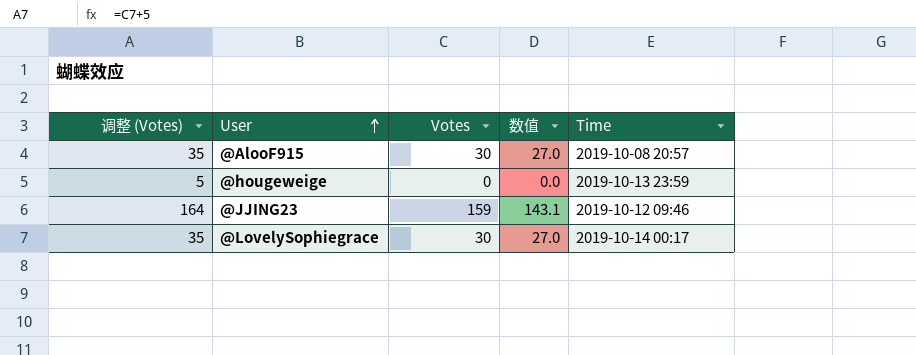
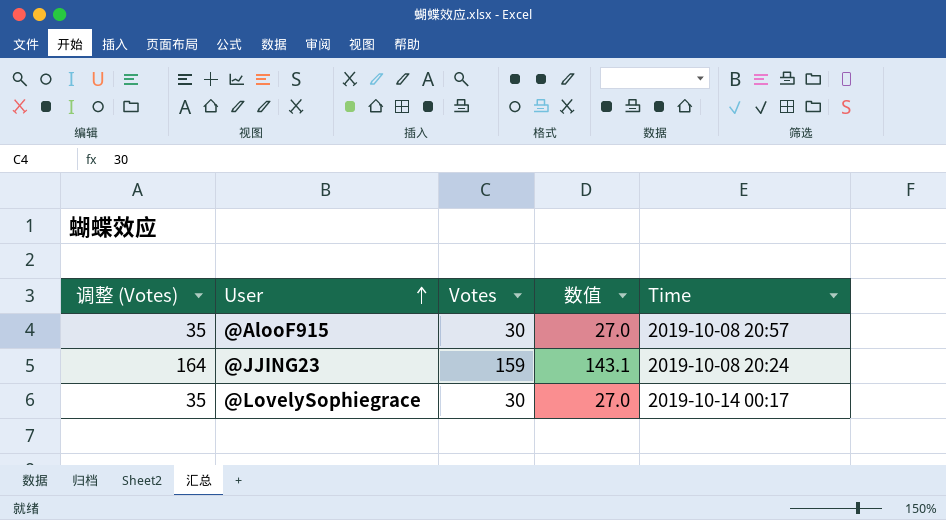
row @hougeweige: 5 | 0 | 0.0 | 2019-10-13 23:59 -> none
@JJING23 | Time: 2019-10-12 09:46 -> 2019-10-08 20:24

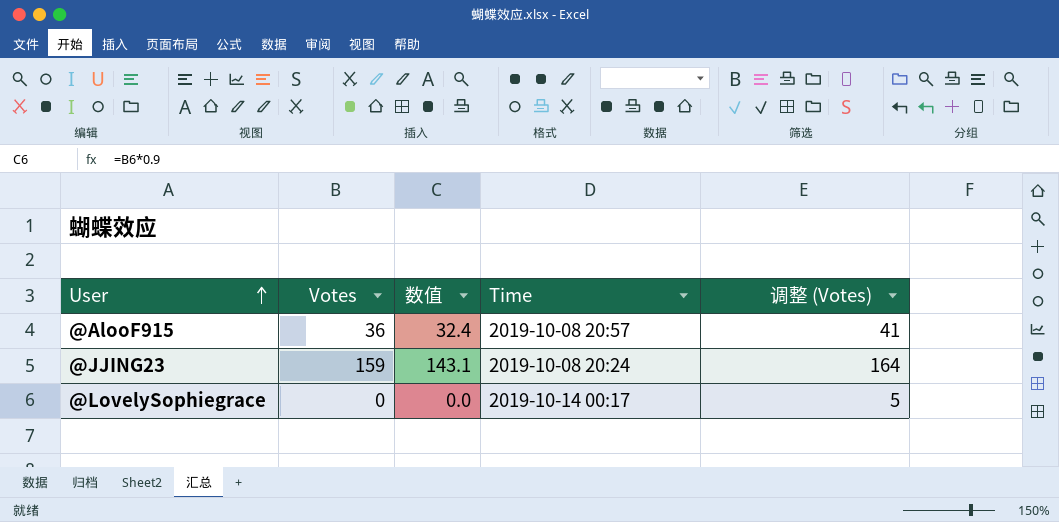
column 调整 (Votes) | position: 1 -> 5
@AlooF915 | Votes: 30 -> 36
@AlooF915 | 数值: 27.0 -> 32.4
@AlooF915 | 调整 (Votes): 35 -> 41
@LovelySophiegrace | Votes: 30 -> 0
@LovelySophiegrace | 数值: 27.0 -> 0.0
@LovelySophiegrace | 调整 (Votes): 35 -> 5

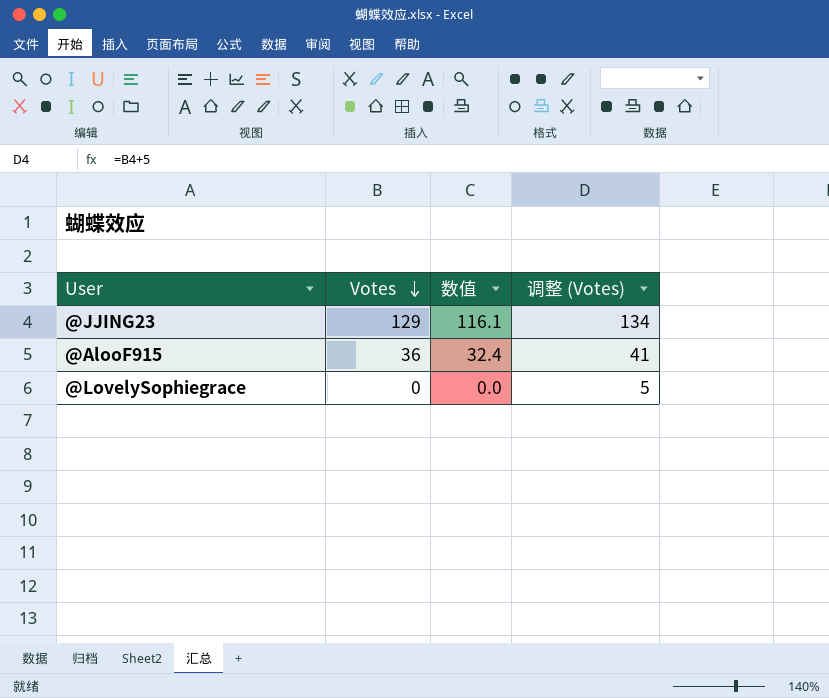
row order: User ascending -> Votes descending
column Time | position: 4 -> none
@JJING23 | Votes: 159 -> 129
@JJING23 | 数值: 143.1 -> 116.1
@JJING23 | 调整 (Votes): 164 -> 134

